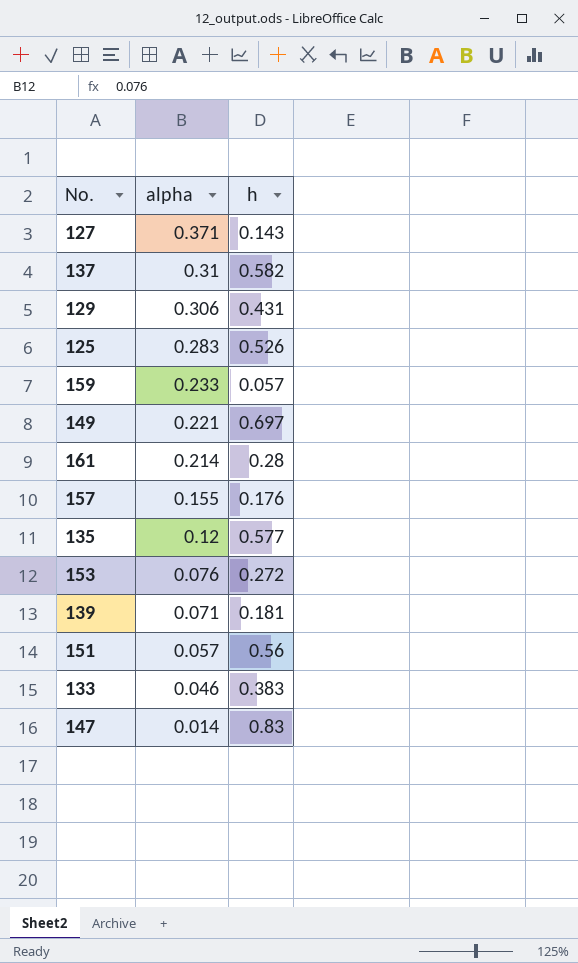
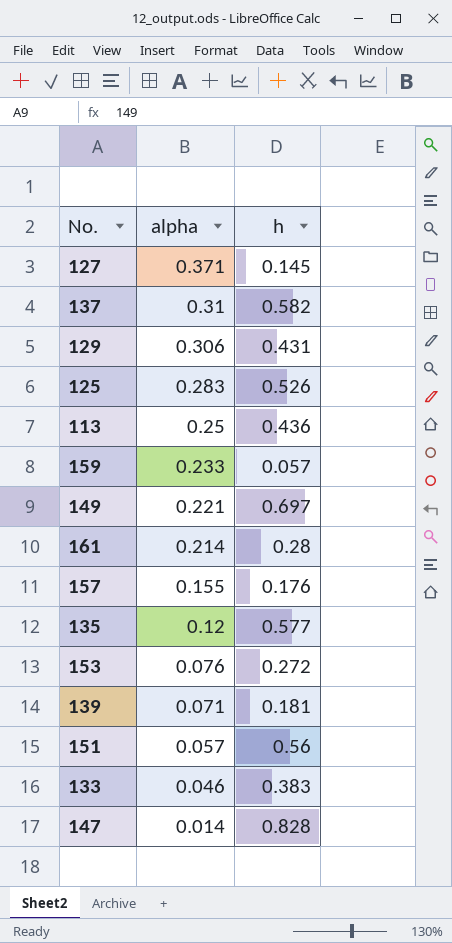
127 | h: 0.143 -> 0.145
row 113: none -> 0.25 | 0.436
147 | h: 0.83 -> 0.828

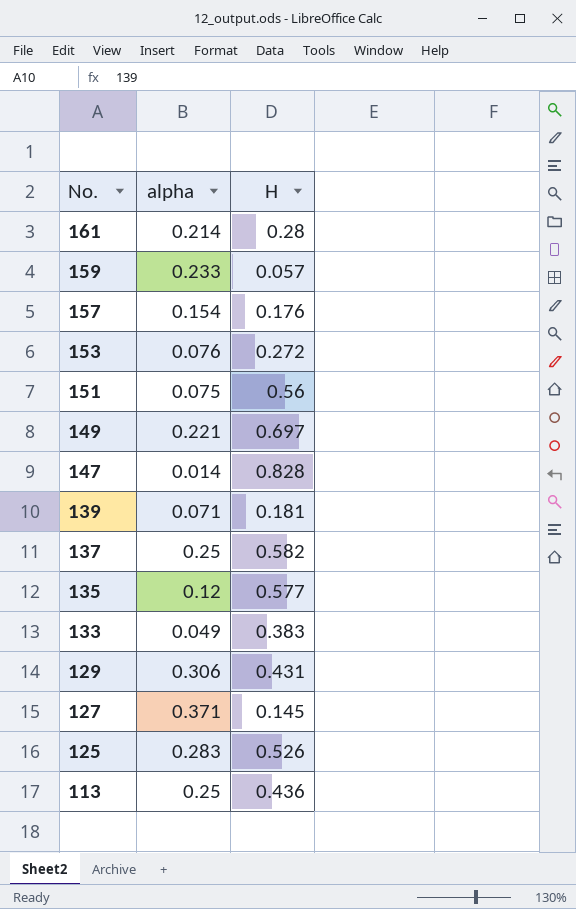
row order: alpha descending -> No. descending
column name: h -> H
157 | alpha: 0.155 -> 0.154
151 | alpha: 0.057 -> 0.075
137 | alpha: 0.31 -> 0.25
133 | alpha: 0.046 -> 0.049

